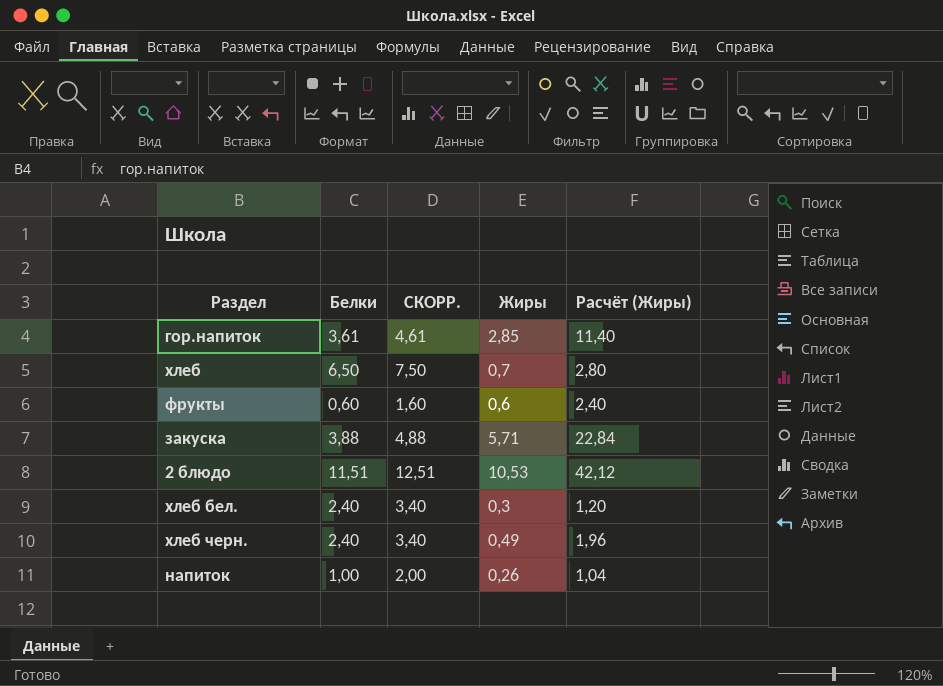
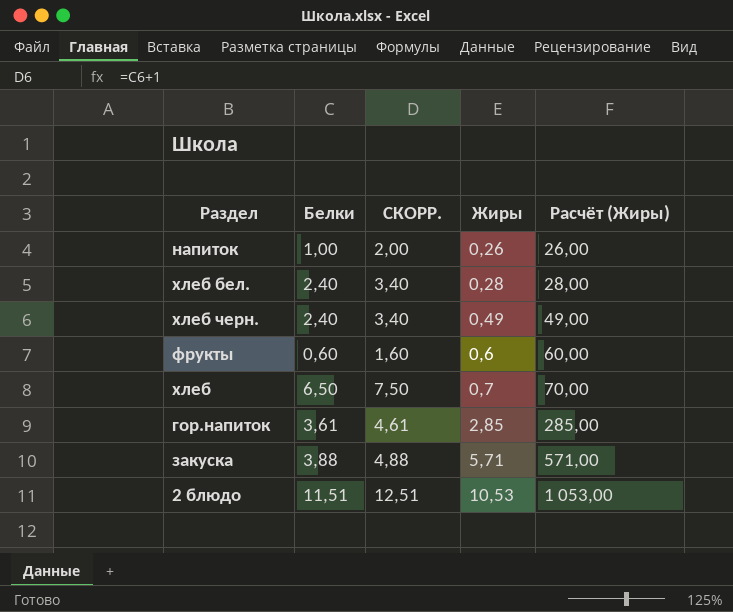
row order: none -> Жиры ascending
column Расчёт (Жиры) | formula: [Жиры] * 4 -> [Жиры] * 100
хлеб бел. | Жиры: 0,3 -> 0,28

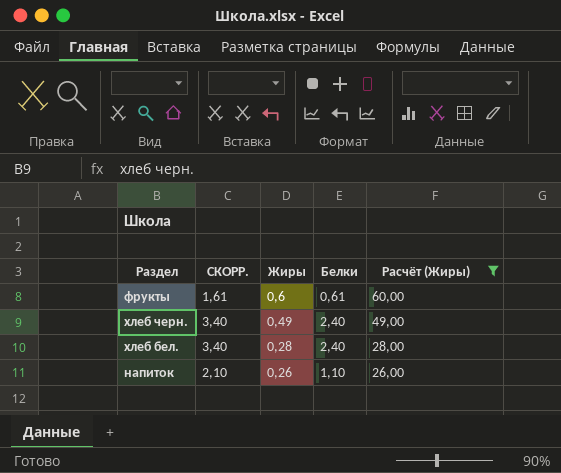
filter: none -> Расчёт (Жиры) <= 60,00
row order: Жиры ascending -> Жиры descending
column Белки | position: 2 -> 4
фрукты | СКОРР.: 1,60 -> 1,61
фрукты | Белки: 0,60 -> 0,61
напиток | СКОРР.: 2,00 -> 2,10
напиток | Белки: 1,00 -> 1,10

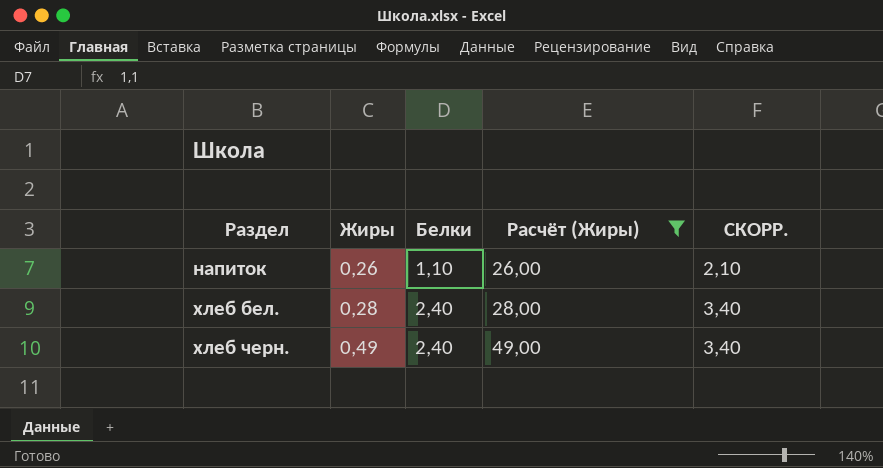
row order: Жиры descending -> Раздел ascending
column СКОРР. | position: 2 -> 5
row фрукты: 1,61 | 0,6 | 0,61 | 60,00 -> none

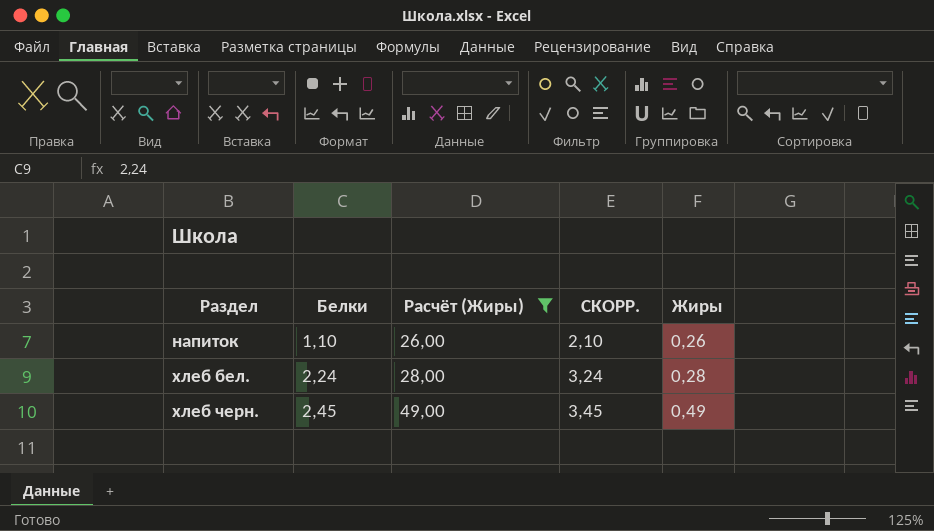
column Жиры | position: 2 -> 5
хлеб бел. | Белки: 2,40 -> 2,24
хлеб бел. | СКОРР.: 3,40 -> 3,24
хлеб черн. | Белки: 2,40 -> 2,45
хлеб черн. | СКОРР.: 3,40 -> 3,45

